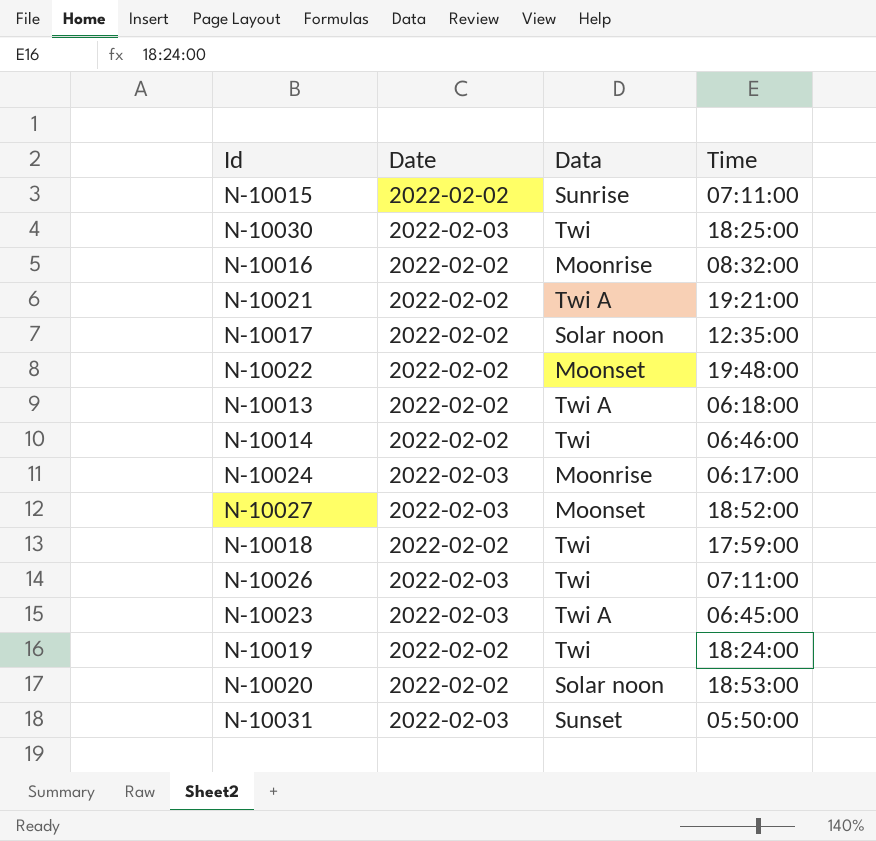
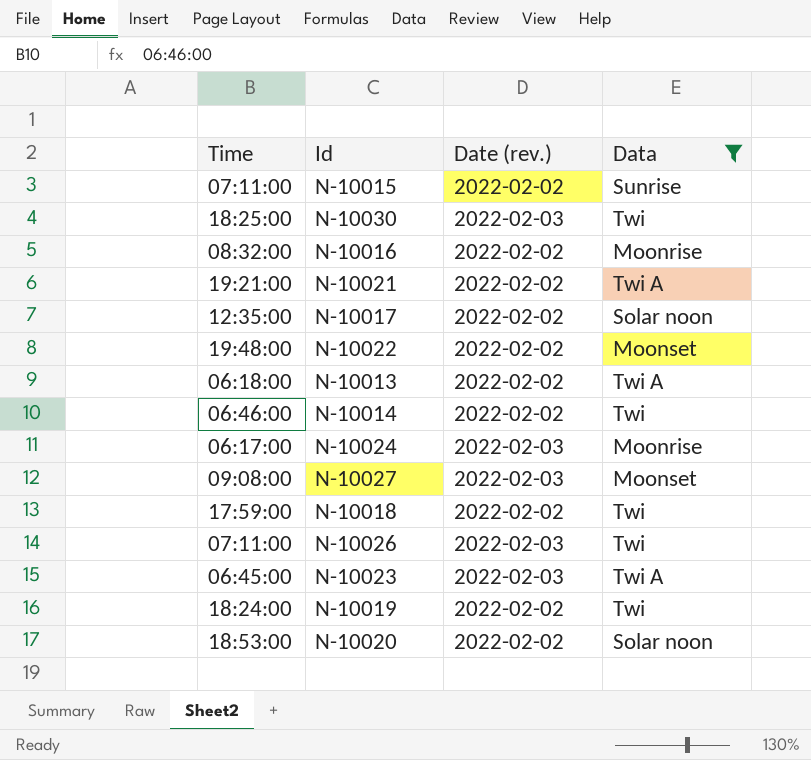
filter: none -> Data != Sunset
column Time | position: 4 -> 1
column name: Date -> Date (rev.)
N-10027 | Time: 18:52:00 -> 09:08:00

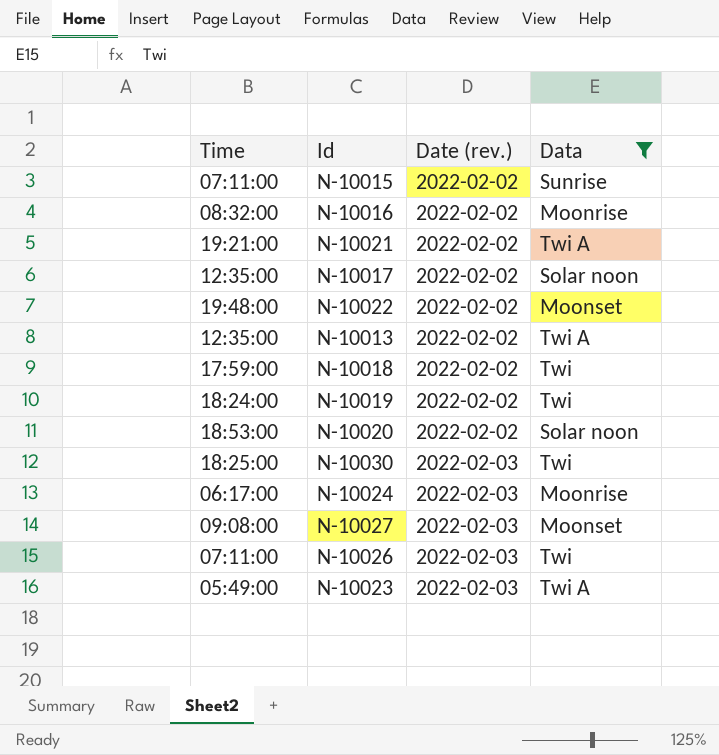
row order: none -> Date (rev.) ascending
row N-10014: 06:46:00 | 2022-02-02 | Twi -> none
N-10013 | Time: 06:18:00 -> 12:35:00
N-10023 | Time: 06:45:00 -> 05:49:00

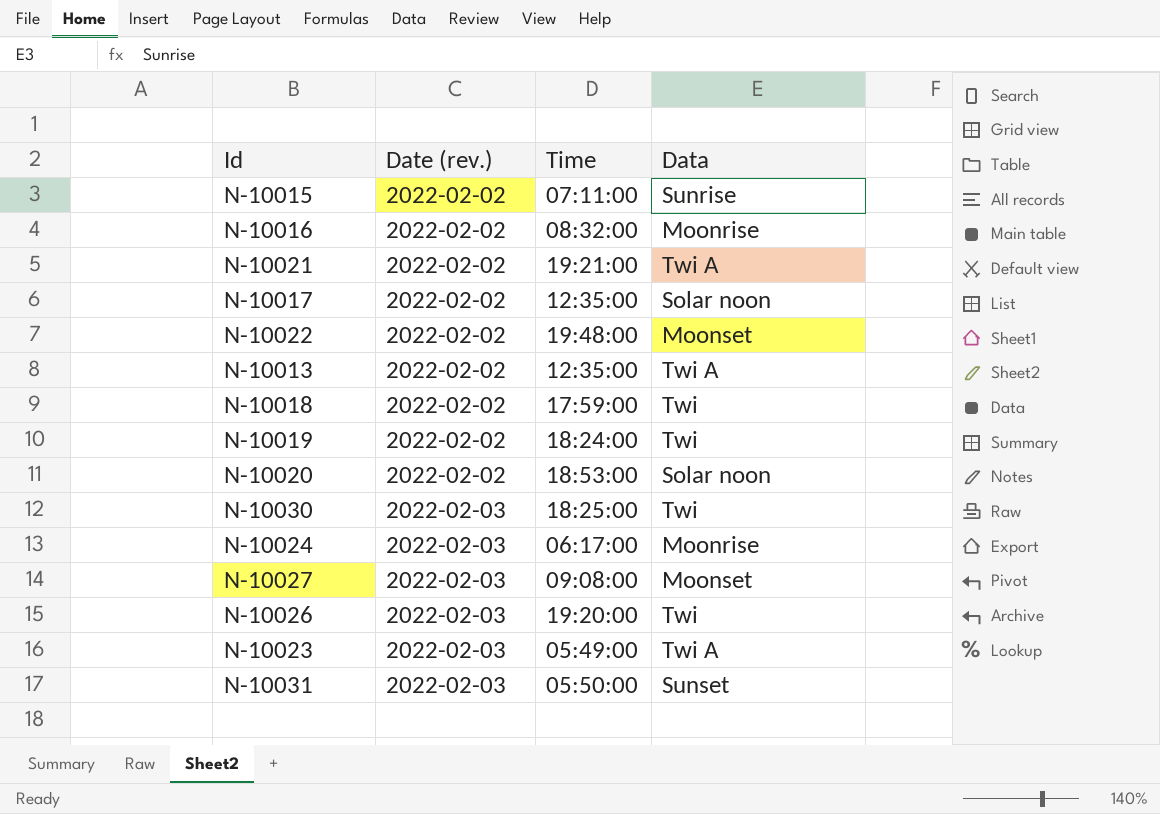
filter: Data != Sunset -> none
column Time | position: 1 -> 3
N-10026 | Time: 07:11:00 -> 19:20:00

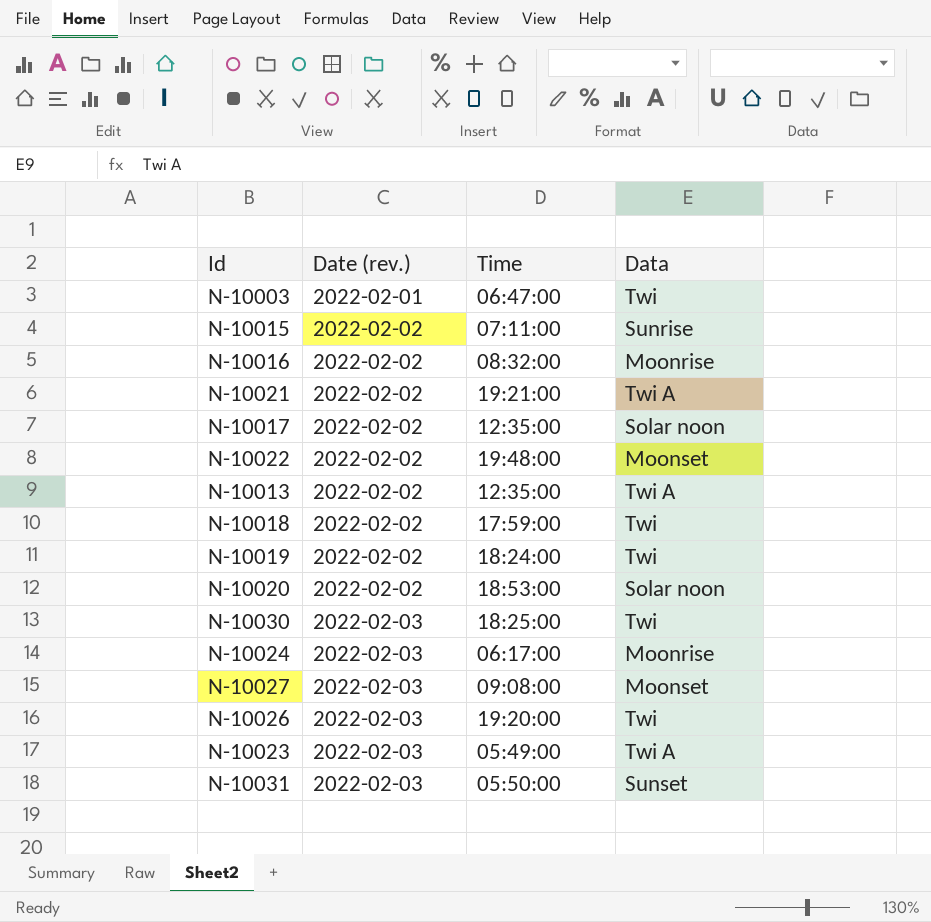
row N-10003: none -> 2022-02-01 | 06:47:00 | Twi

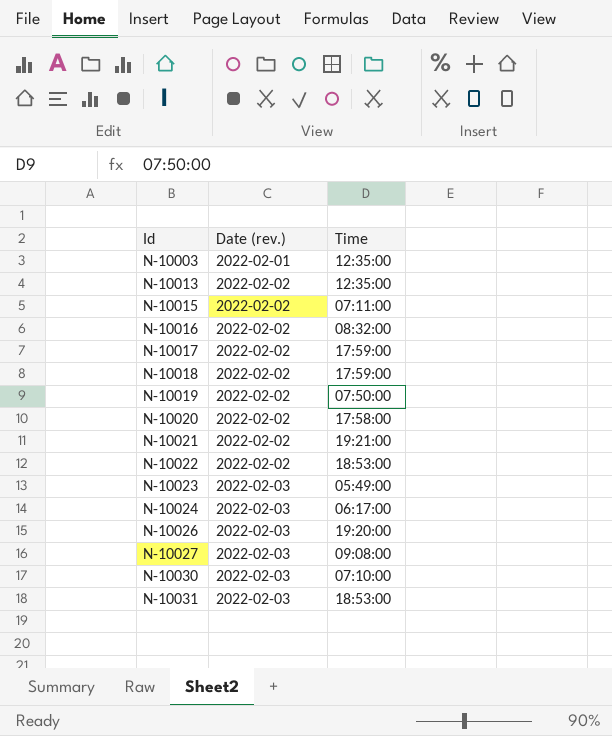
row order: Date (rev.) ascending -> Id ascending
column Data | position: 4 -> none
N-10003 | Time: 06:47:00 -> 12:35:00
N-10017 | Time: 12:35:00 -> 17:59:00
N-10019 | Time: 18:24:00 -> 07:50:00
N-10020 | Time: 18:53:00 -> 17:58:00
N-10022 | Time: 19:48:00 -> 18:53:00
N-10030 | Time: 18:25:00 -> 07:10:00
N-10031 | Time: 05:50:00 -> 18:53:00

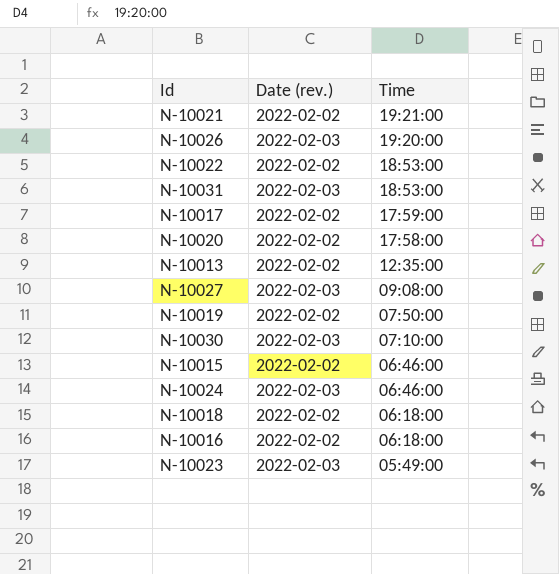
row order: Id ascending -> Time descending
row N-10003: 2022-02-01 | 12:35:00 -> none
N-10015 | Time: 07:11:00 -> 06:46:00
N-10024 | Time: 06:17:00 -> 06:46:00
N-10018 | Time: 17:59:00 -> 06:18:00
N-10016 | Time: 08:32:00 -> 06:18:00

